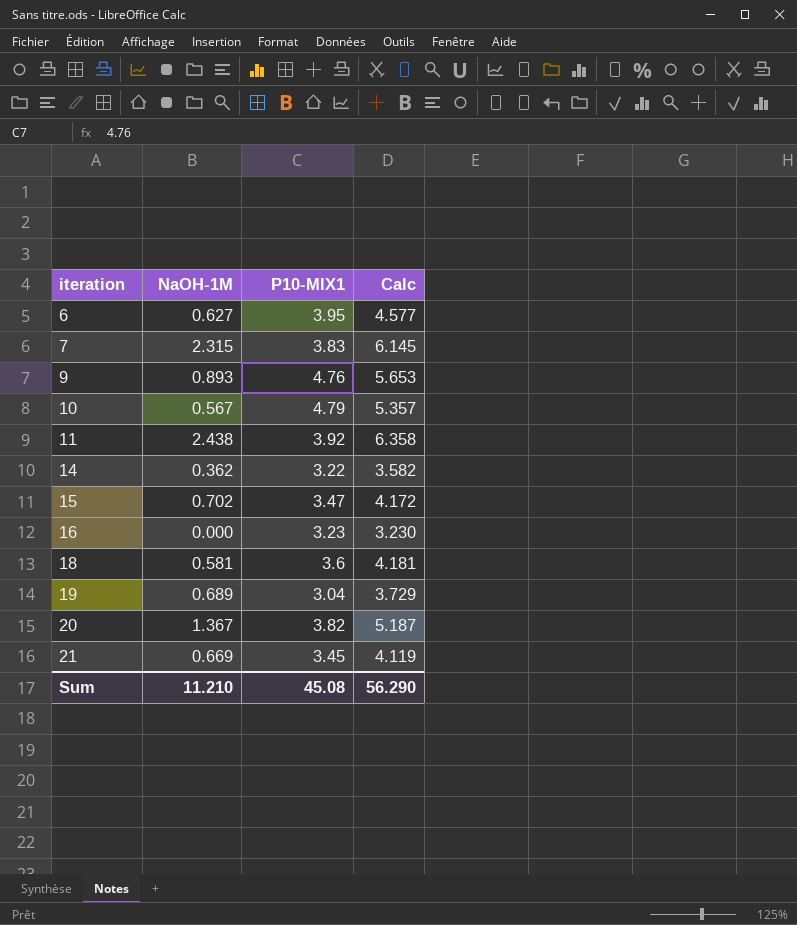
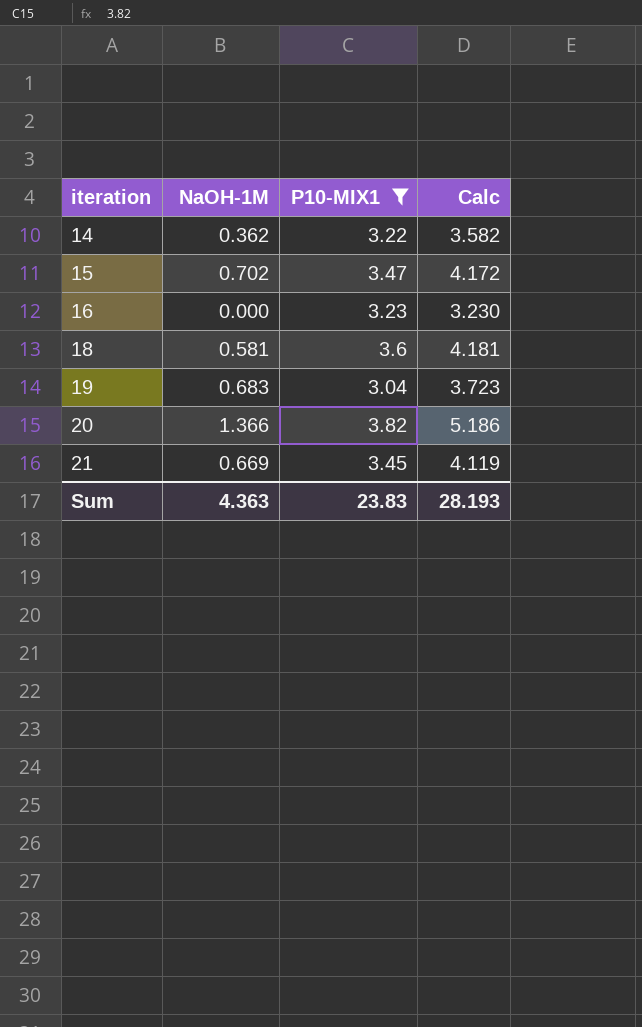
filter: none -> P10-MIX1 <= 3.82
19 | NaOH-1M: 0.689 -> 0.683
19 | Calc: 3.729 -> 3.723
20 | NaOH-1M: 1.367 -> 1.366
20 | Calc: 5.187 -> 5.186
Sum | NaOH-1M: 11.210 -> 4.363
Sum | P10-MIX1: 45.08 -> 23.83
Sum | Calc: 56.290 -> 28.193

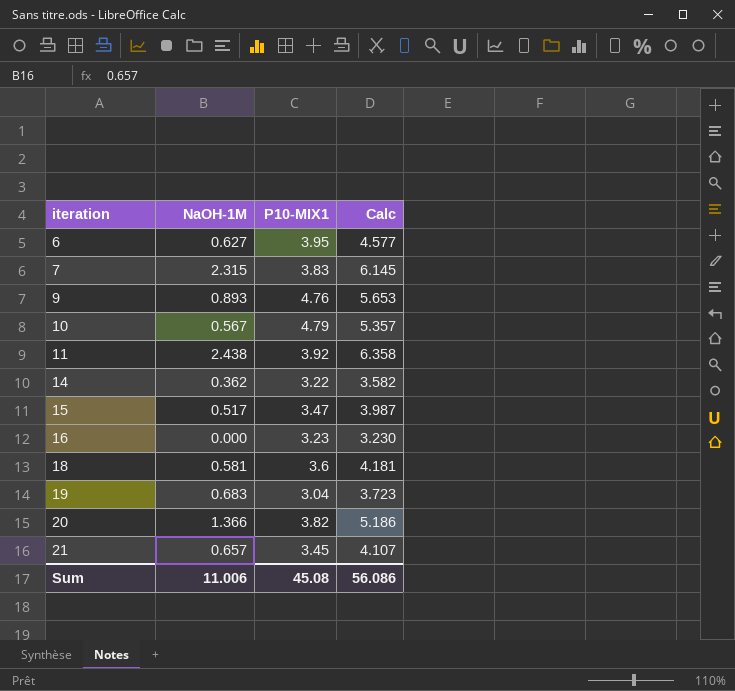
filter: P10-MIX1 <= 3.82 -> none
15 | NaOH-1M: 0.702 -> 0.517
15 | Calc: 4.172 -> 3.987
21 | NaOH-1M: 0.669 -> 0.657
21 | Calc: 4.119 -> 4.107
Sum | NaOH-1M: 4.363 -> 11.006
Sum | P10-MIX1: 23.83 -> 45.08
Sum | Calc: 28.193 -> 56.086

